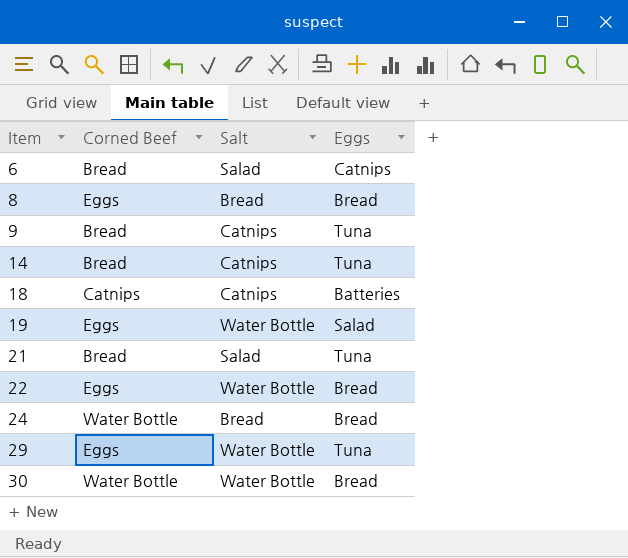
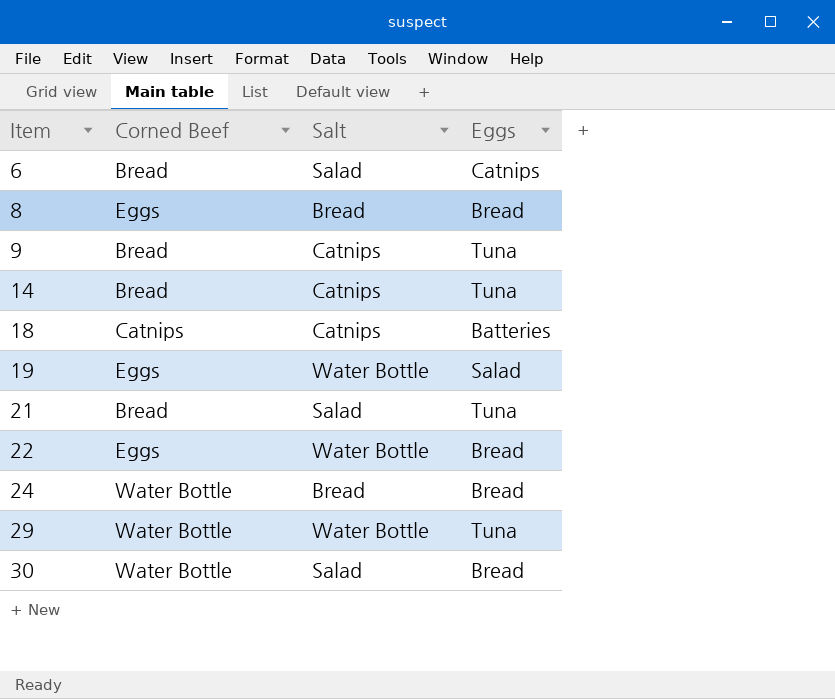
29 | Corned Beef: Eggs -> Water Bottle
30 | Salt: Water Bottle -> Salad

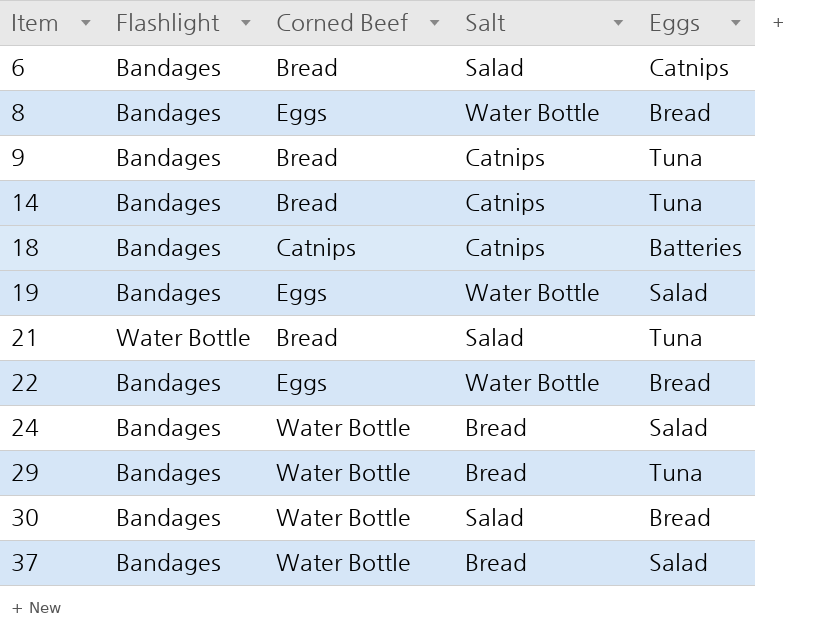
column Flashlight | position: none -> 2
8 | Salt: Bread -> Water Bottle
24 | Eggs: Bread -> Salad
29 | Salt: Water Bottle -> Bread
row 37: none -> Bandages | Water Bottle | Bread | Salad

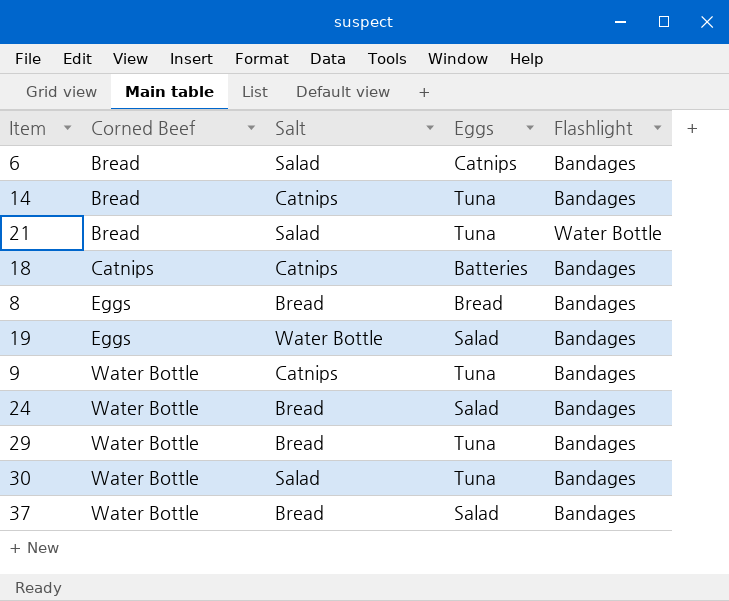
row order: Item ascending -> Corned Beef ascending
column Flashlight | position: 2 -> 5
row 22: Bandages | Eggs | Water Bottle | Bread -> none
8 | Salt: Water Bottle -> Bread
9 | Corned Beef: Bread -> Water Bottle
30 | Eggs: Bread -> Tuna

